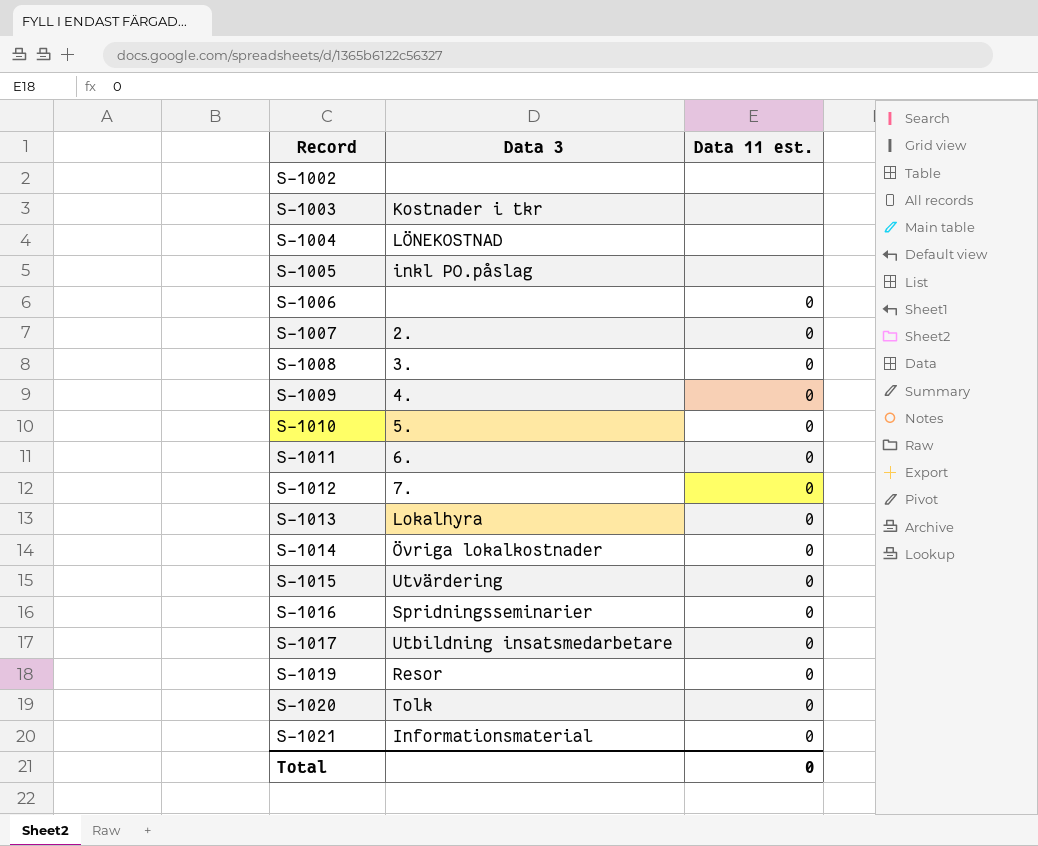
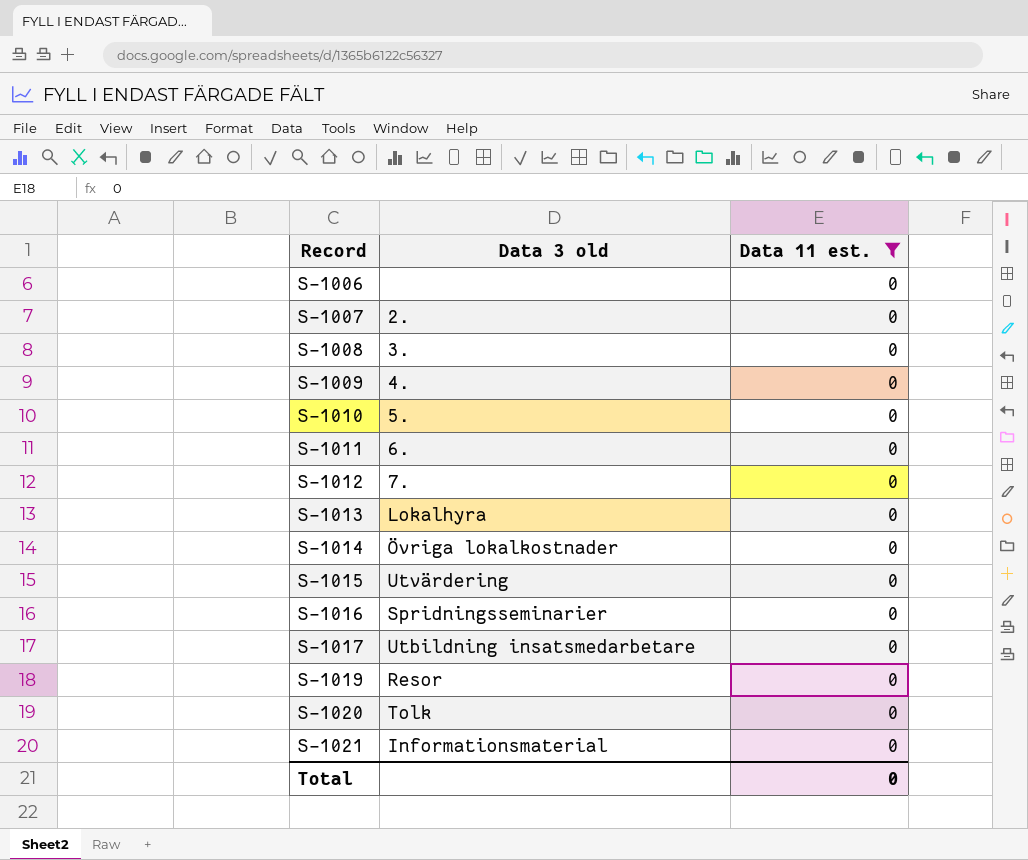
filter: none -> Data 11 est. = 0
column name: Data 3 -> Data 3 old

